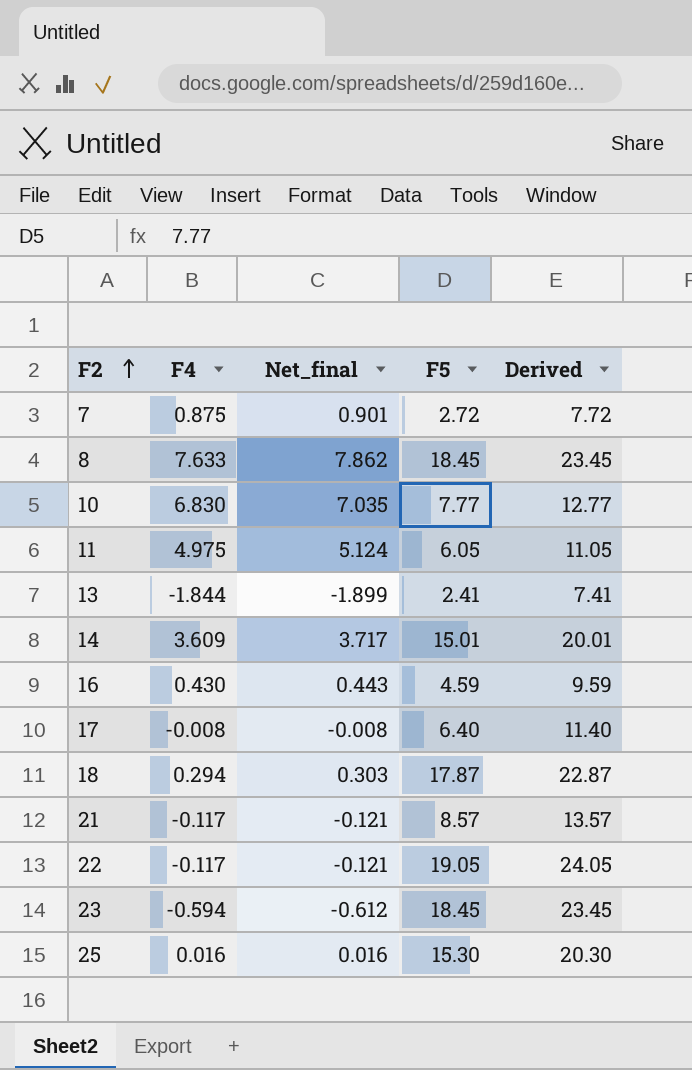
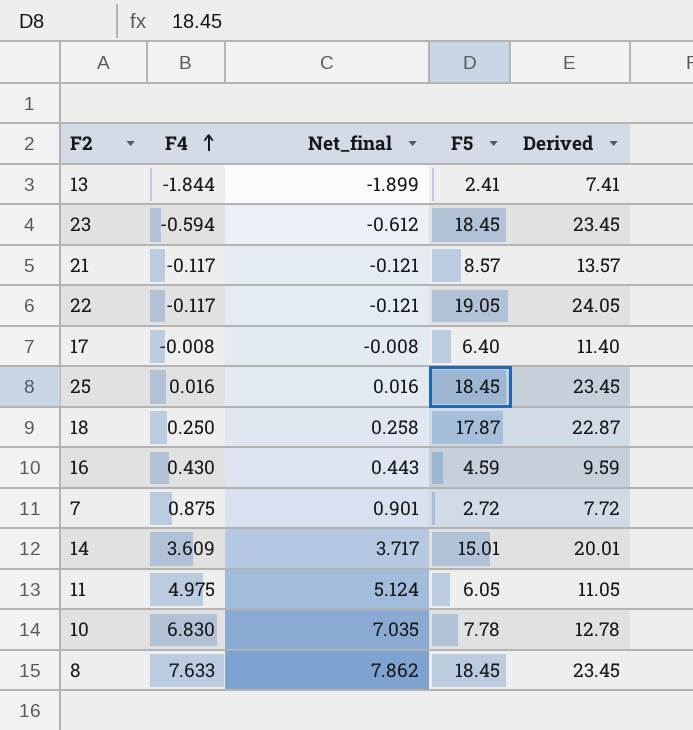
row order: F2 ascending -> F4 ascending
25 | F5: 15.30 -> 18.45
25 | Derived: 20.30 -> 23.45
18 | F4: 0.294 -> 0.250
18 | Net_final: 0.303 -> 0.258
10 | F5: 7.77 -> 7.78
10 | Derived: 12.77 -> 12.78

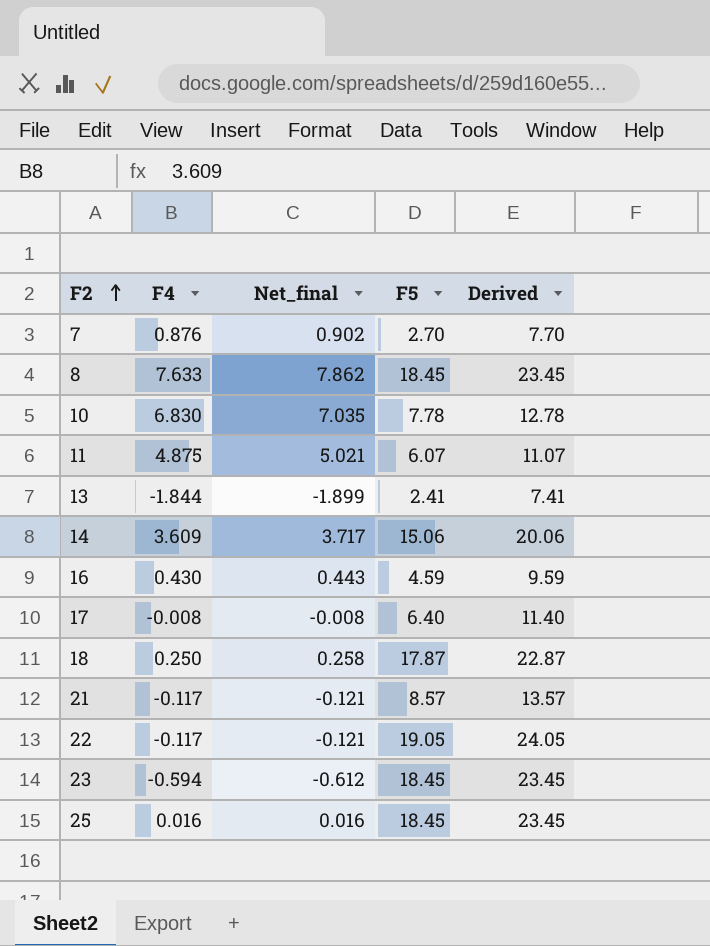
row order: F4 ascending -> F2 ascending
7 | F4: 0.875 -> 0.876
7 | Net_final: 0.901 -> 0.902
7 | F5: 2.72 -> 2.70
7 | Derived: 7.72 -> 7.70
11 | F4: 4.975 -> 4.875
11 | Net_final: 5.124 -> 5.021
11 | F5: 6.05 -> 6.07
11 | Derived: 11.05 -> 11.07
14 | F5: 15.01 -> 15.06
14 | Derived: 20.01 -> 20.06

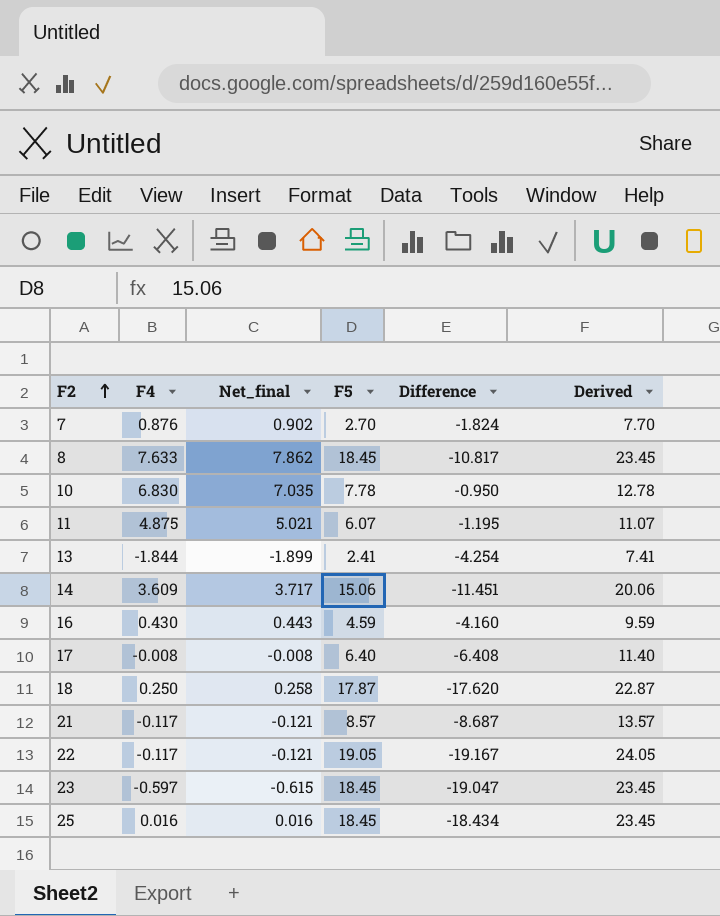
column Difference | formula: none -> [F4] - [F5]
23 | F4: -0.594 -> -0.597
23 | Net_final: -0.612 -> -0.615

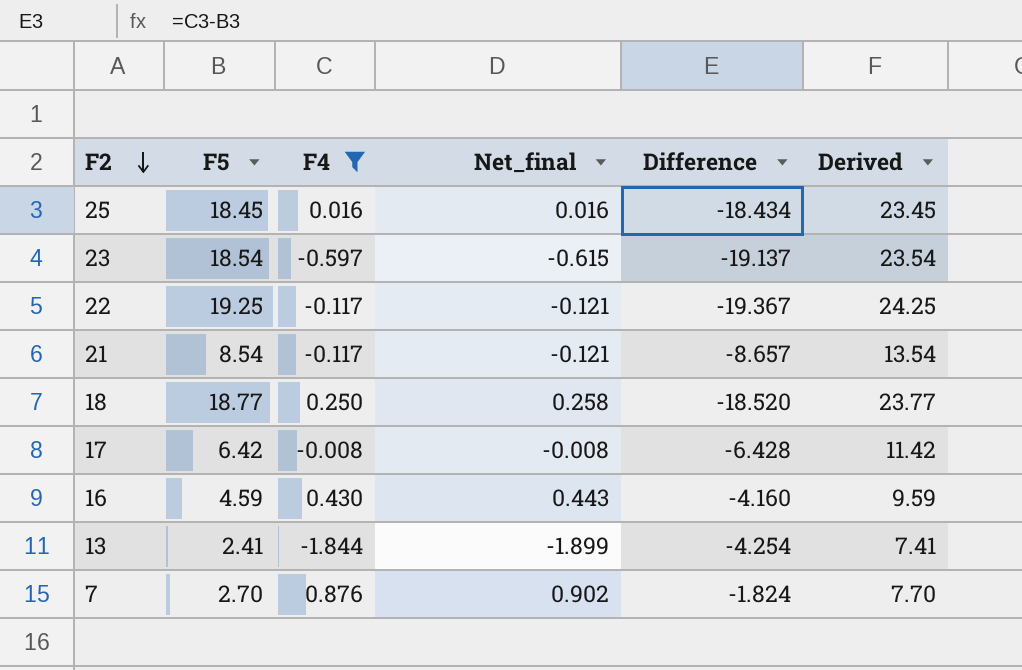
filter: none -> F4 <= 0.876
row order: F2 ascending -> F2 descending
column F5 | position: 4 -> 2
23 | F5: 18.45 -> 18.54
23 | Difference: -19.047 -> -19.137
23 | Derived: 23.45 -> 23.54
22 | F5: 19.05 -> 19.25
22 | Difference: -19.167 -> -19.367
22 | Derived: 24.05 -> 24.25
21 | F5: 8.57 -> 8.54
21 | Difference: -8.687 -> -8.657
21 | Derived: 13.57 -> 13.54
18 | F5: 17.87 -> 18.77
18 | Difference: -17.620 -> -18.520
18 | Derived: 22.87 -> 23.77
17 | F5: 6.40 -> 6.42
17 | Difference: -6.408 -> -6.428
17 | Derived: 11.40 -> 11.42

